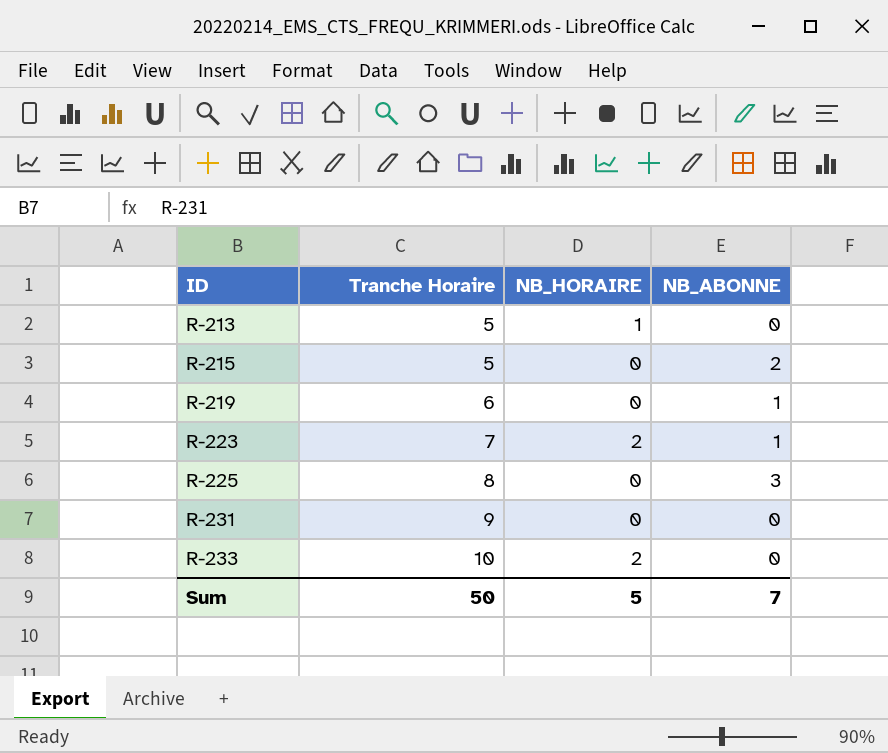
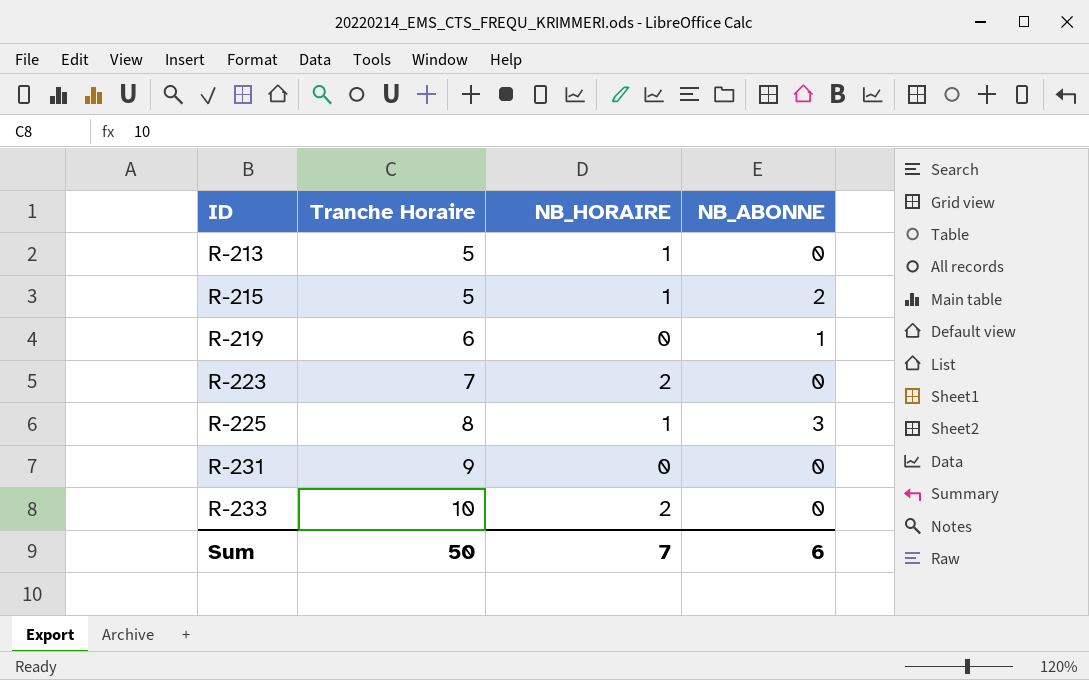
R-215 | NB_HORAIRE: 0 -> 1
R-223 | NB_ABONNE: 1 -> 0
R-225 | NB_HORAIRE: 0 -> 1
Sum | NB_HORAIRE: 5 -> 7
Sum | NB_ABONNE: 7 -> 6

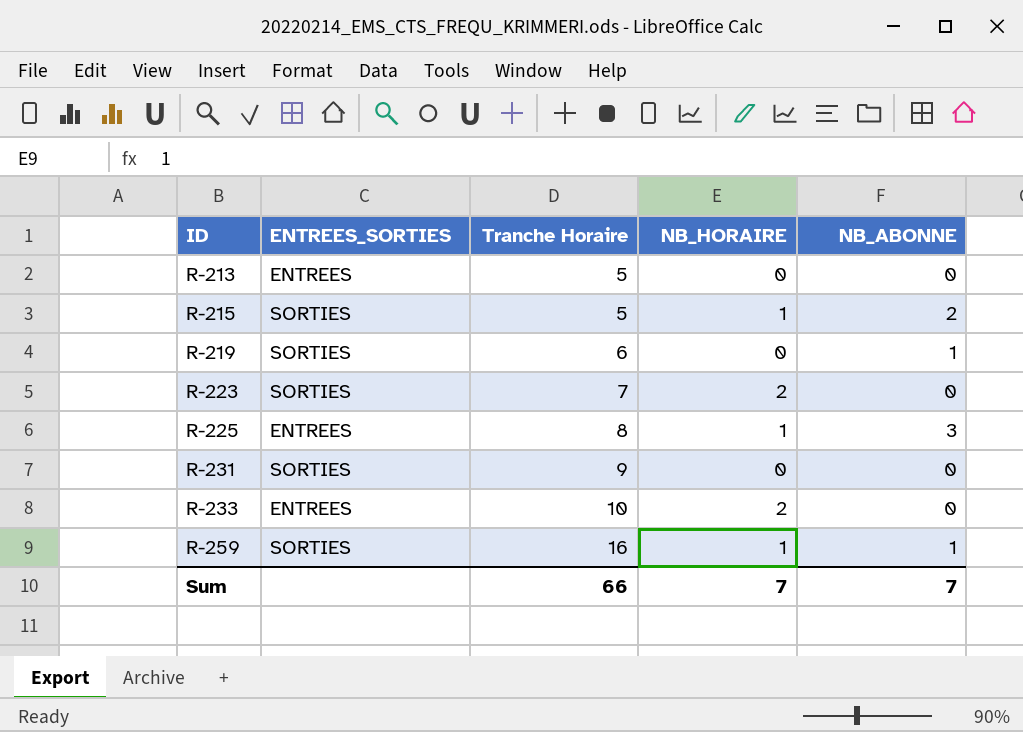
column ENTREES_SORTIES | position: none -> 2
R-213 | NB_HORAIRE: 1 -> 0
row R-259: none -> SORTIES | 16 | 1 | 1
Sum | Tranche Horaire: 50 -> 66
Sum | NB_ABONNE: 6 -> 7

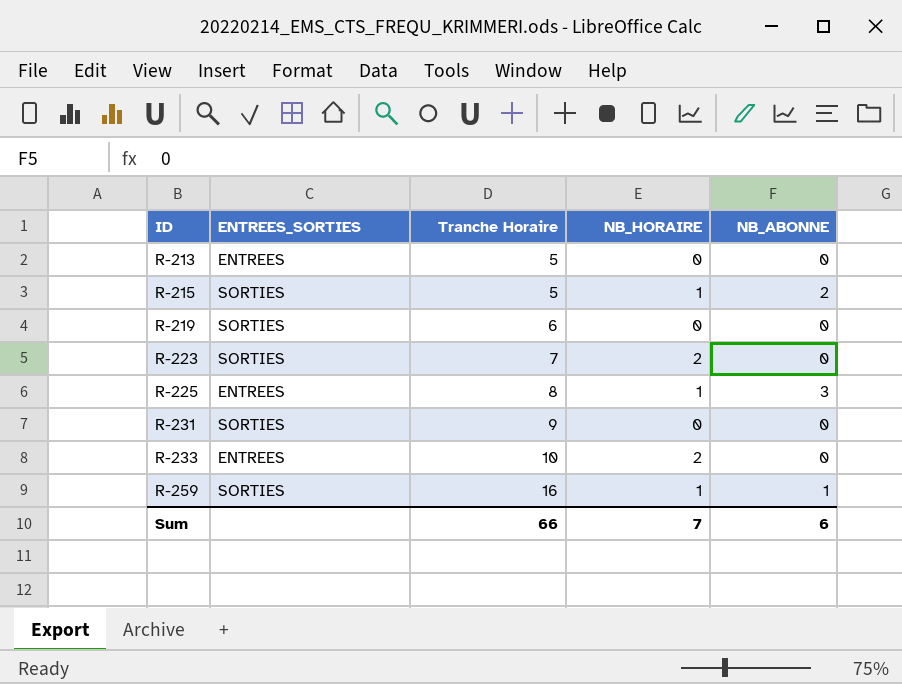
R-219 | NB_ABONNE: 1 -> 0
Sum | NB_ABONNE: 7 -> 6

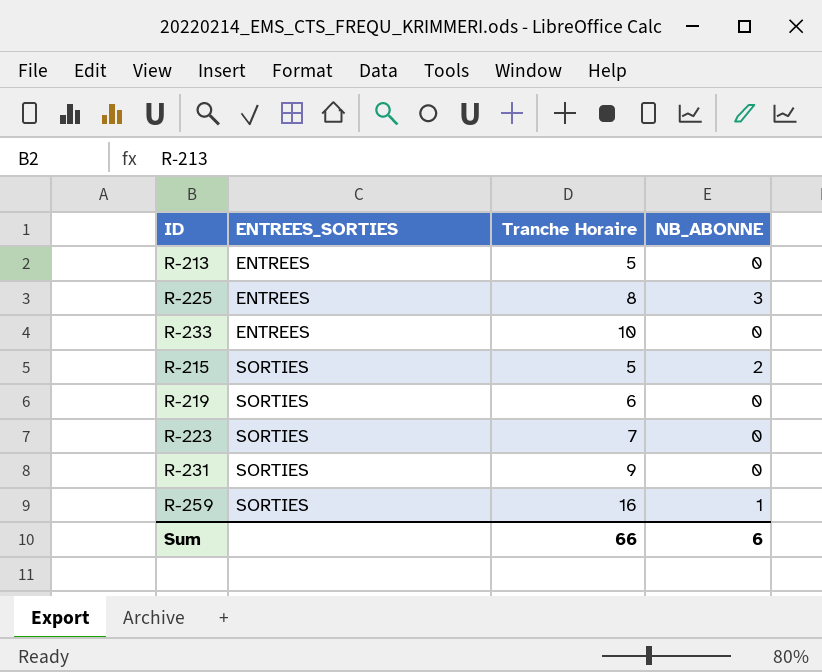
row order: ID ascending -> ENTREES_SORTIES ascending
column NB_HORAIRE | position: 4 -> none

